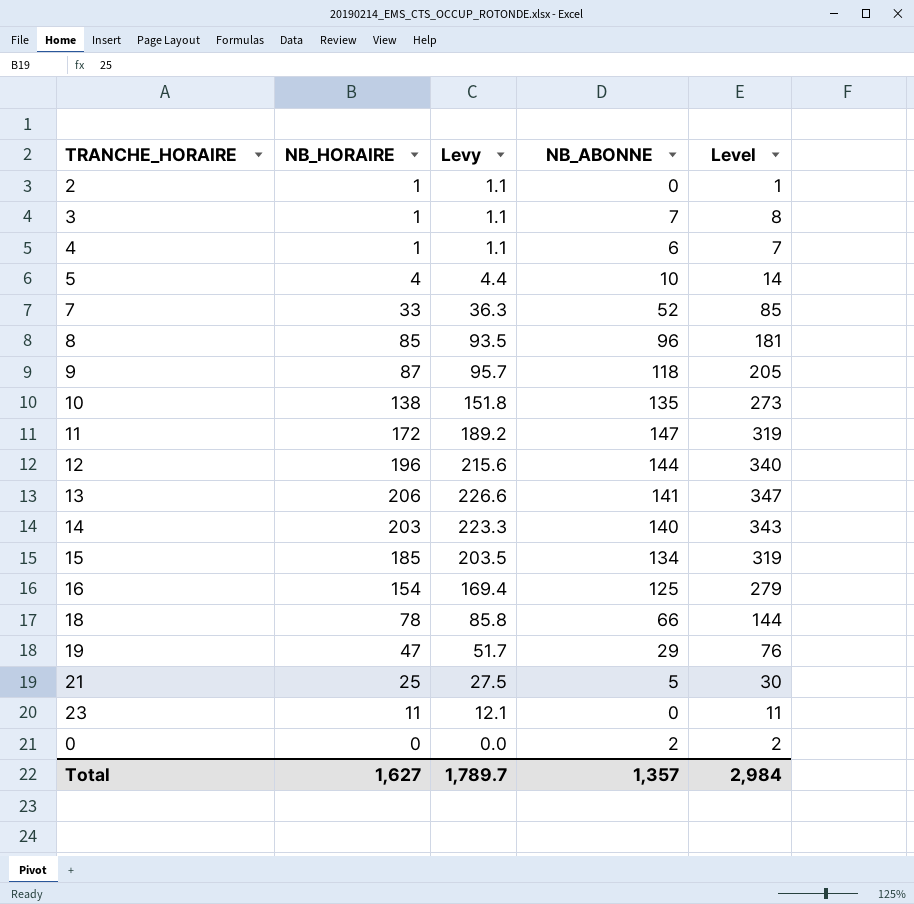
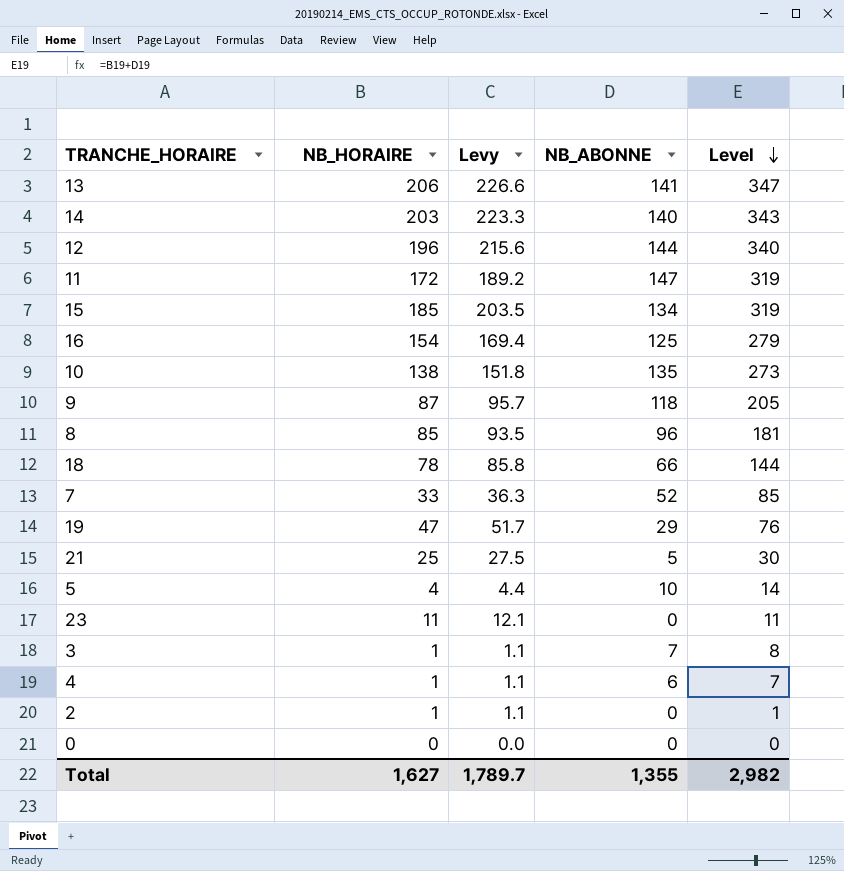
row order: none -> Level descending
0 | NB_ABONNE: 2 -> 0
0 | Level: 2 -> 0
Total | NB_ABONNE: 1,357 -> 1,355
Total | Level: 2,984 -> 2,982

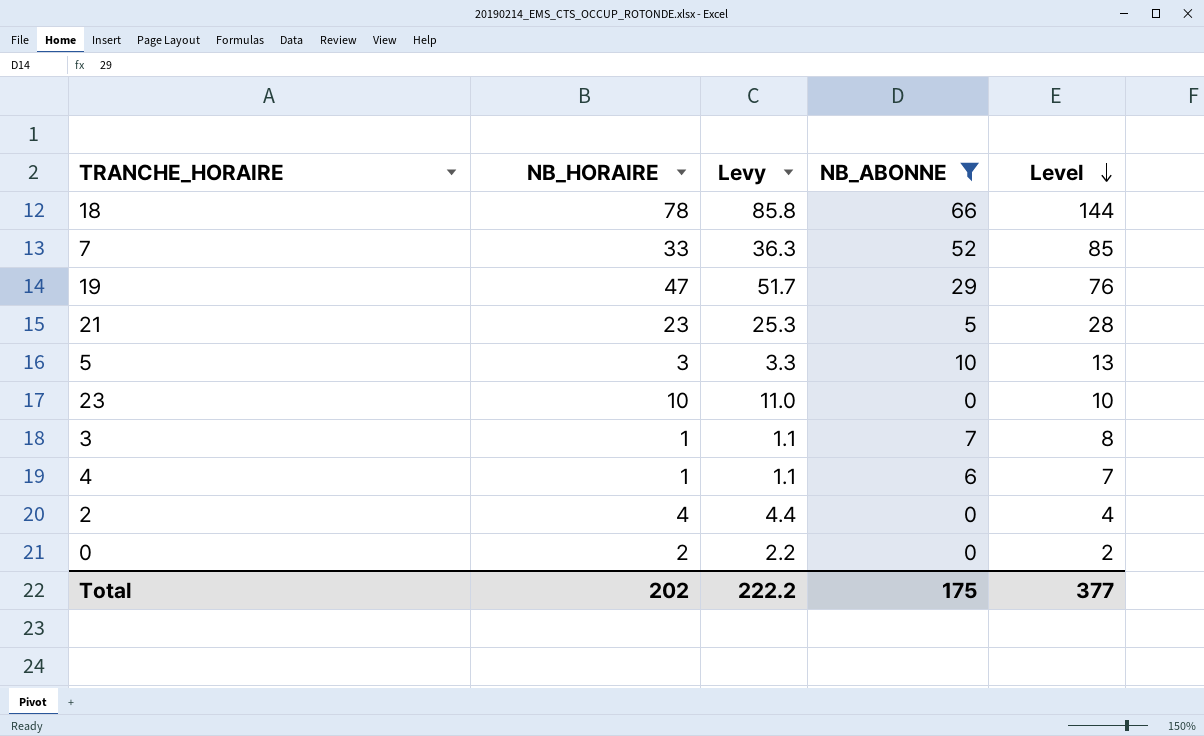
filter: none -> NB_ABONNE <= 66
21 | NB_HORAIRE: 25 -> 23
21 | Levy: 27.5 -> 25.3
21 | Level: 30 -> 28
5 | NB_HORAIRE: 4 -> 3
5 | Levy: 4.4 -> 3.3
5 | Level: 14 -> 13
23 | NB_HORAIRE: 11 -> 10
23 | Levy: 12.1 -> 11.0
23 | Level: 11 -> 10
2 | NB_HORAIRE: 1 -> 4
2 | Levy: 1.1 -> 4.4
2 | Level: 1 -> 4
0 | NB_HORAIRE: 0 -> 2
0 | Levy: 0.0 -> 2.2
0 | Level: 0 -> 2
Total | NB_HORAIRE: 1,627 -> 202
Total | Levy: 1,789.7 -> 222.2
Total | NB_ABONNE: 1,355 -> 175
Total | Level: 2,982 -> 377

